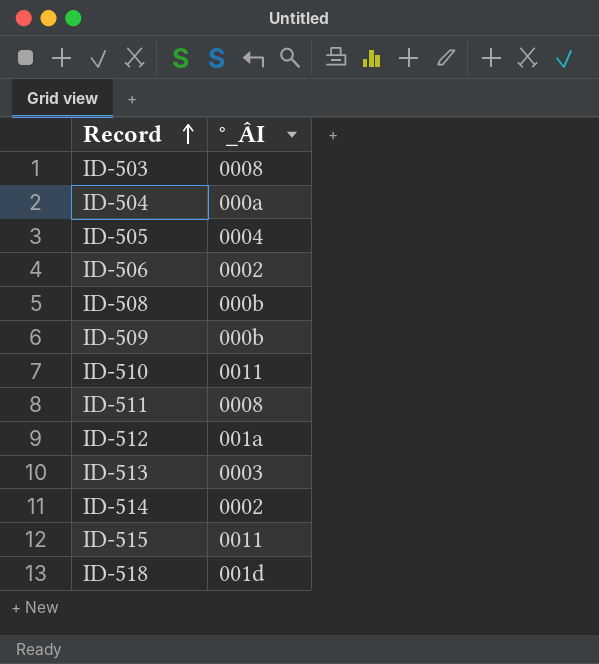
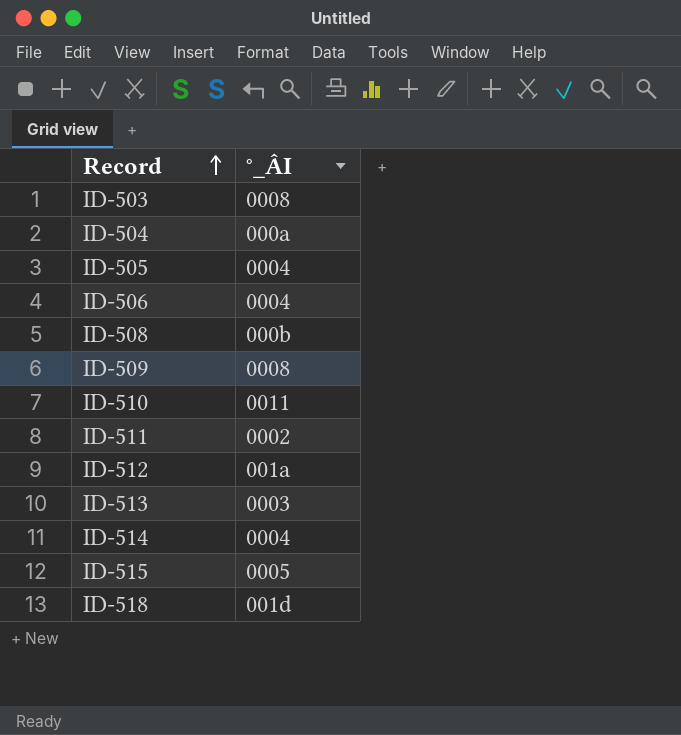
ID-506 | °_ÂI: 0002 -> 0004
ID-509 | °_ÂI: 000b -> 0008
ID-511 | °_ÂI: 0008 -> 0002
ID-514 | °_ÂI: 0002 -> 0004
ID-515 | °_ÂI: 0011 -> 0005

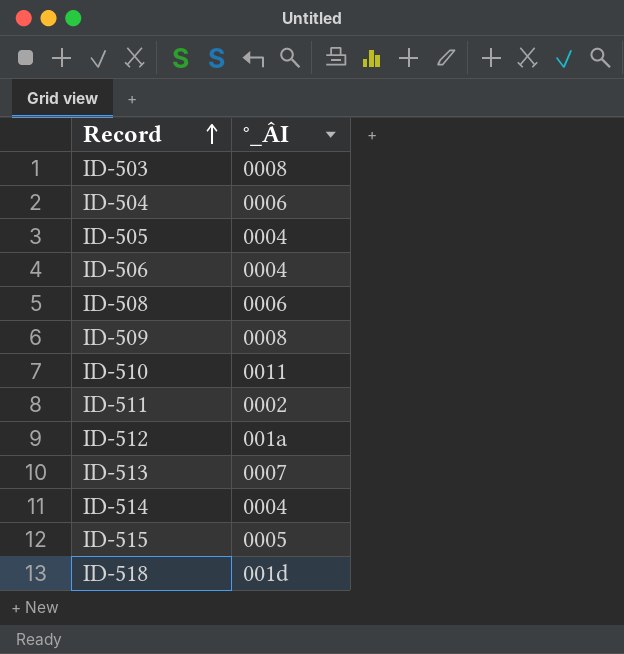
ID-504 | °_ÂI: 000a -> 0006
ID-508 | °_ÂI: 000b -> 0006
ID-513 | °_ÂI: 0003 -> 0007

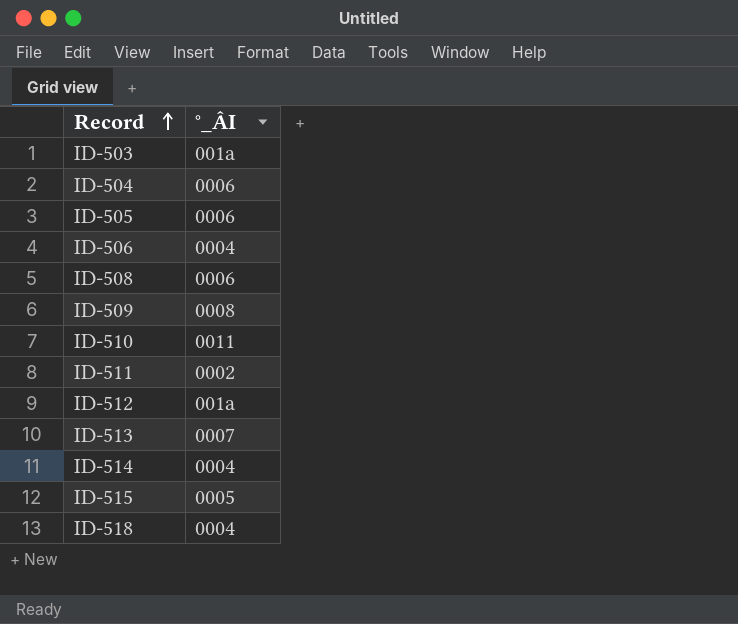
ID-503 | °_ÂI: 0008 -> 001a
ID-505 | °_ÂI: 0004 -> 0006
ID-518 | °_ÂI: 001d -> 0004

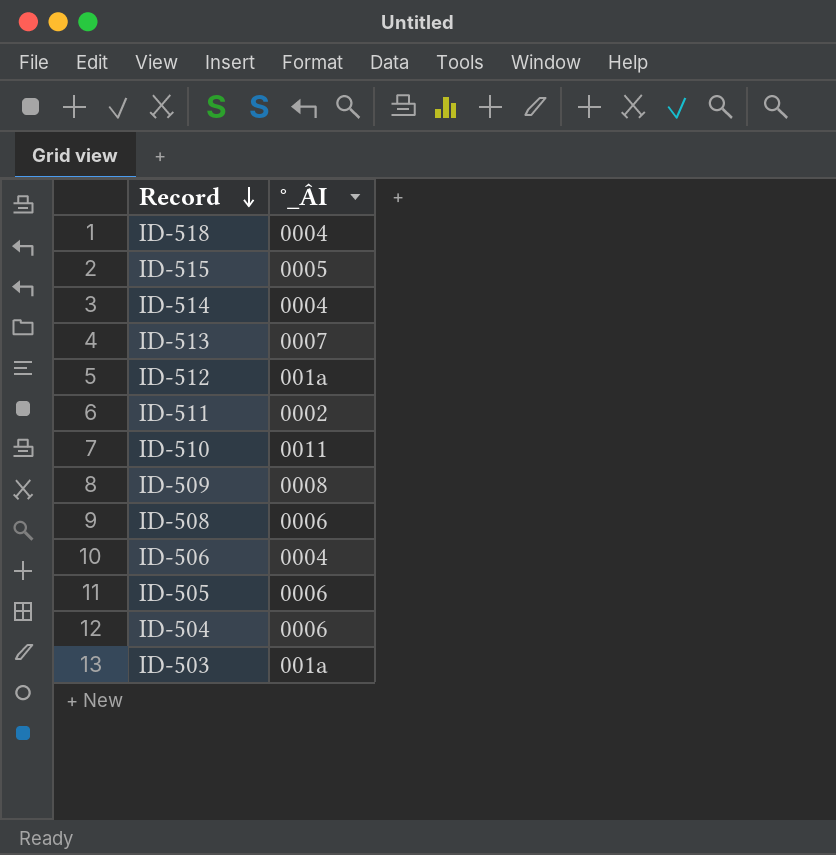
row order: Record ascending -> Record descending

